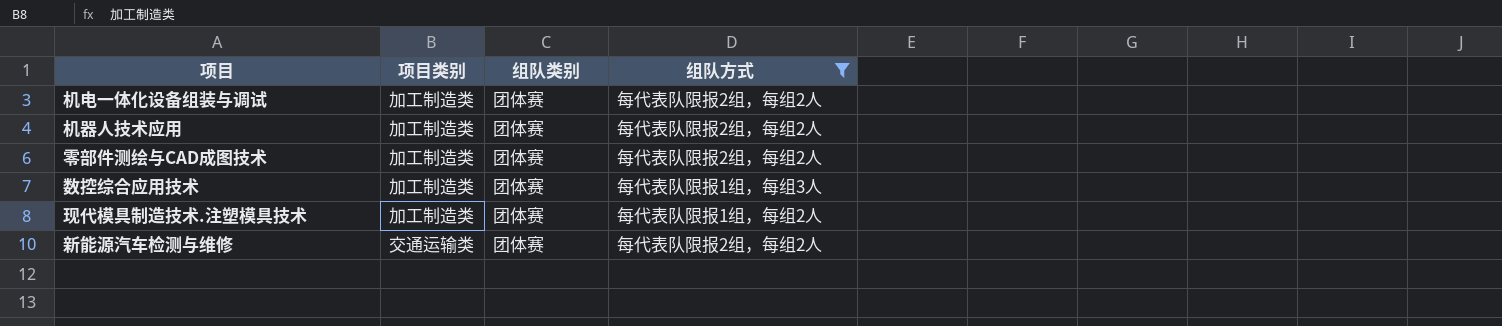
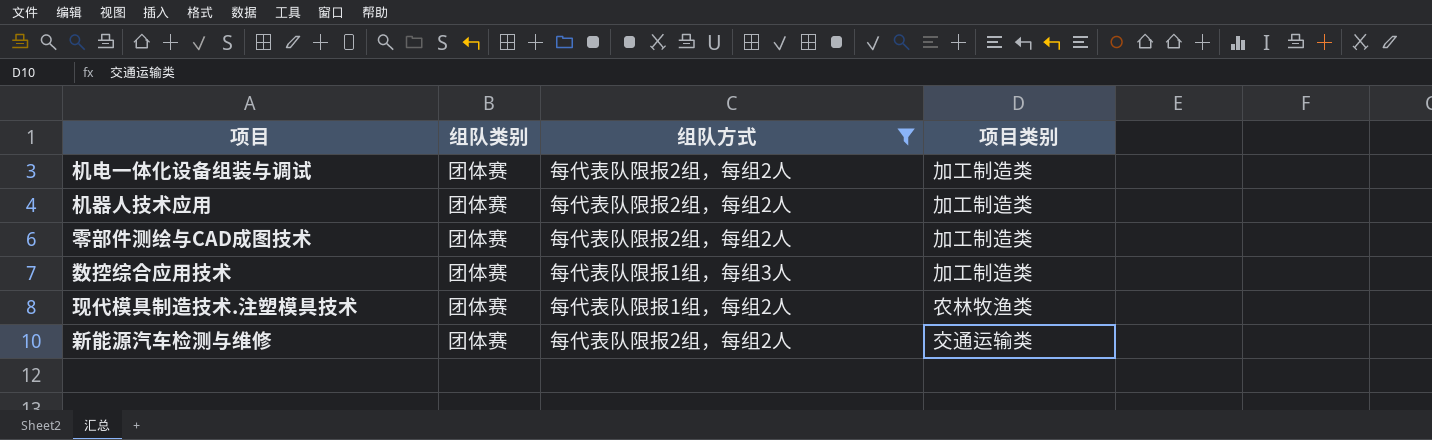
column 项目类别 | position: 2 -> 4
现代模具制造技术.注塑模具技术 | 项目类别: 加工制造类 -> 农林牧渔类

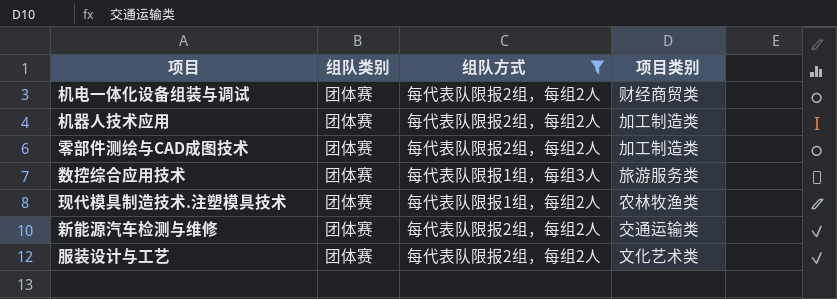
机电一体化设备组装与调试 | 项目类别: 加工制造类 -> 财经商贸类
数控综合应用技术 | 项目类别: 加工制造类 -> 旅游服务类
row 服装设计与工艺: none -> 团体赛 | 每代表队限报2组，每组2人 | 文化艺术类

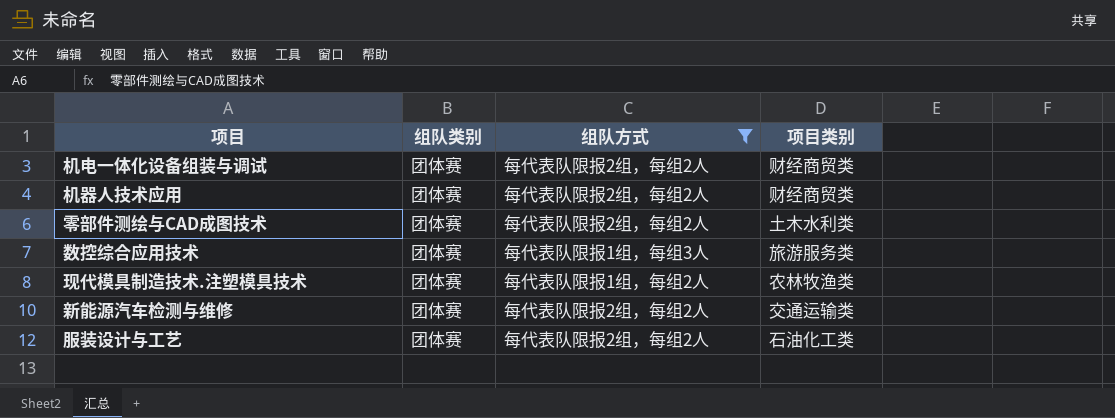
机器人技术应用 | 项目类别: 加工制造类 -> 财经商贸类
零部件测绘与CAD成图技术 | 项目类别: 加工制造类 -> 土木水利类
服装设计与工艺 | 项目类别: 文化艺术类 -> 石油化工类

